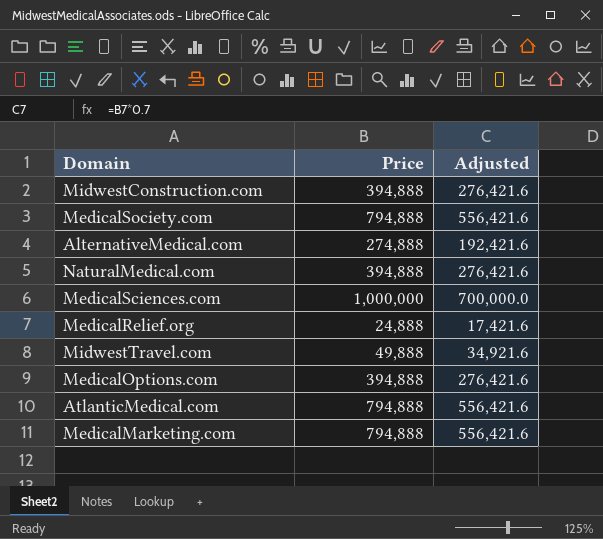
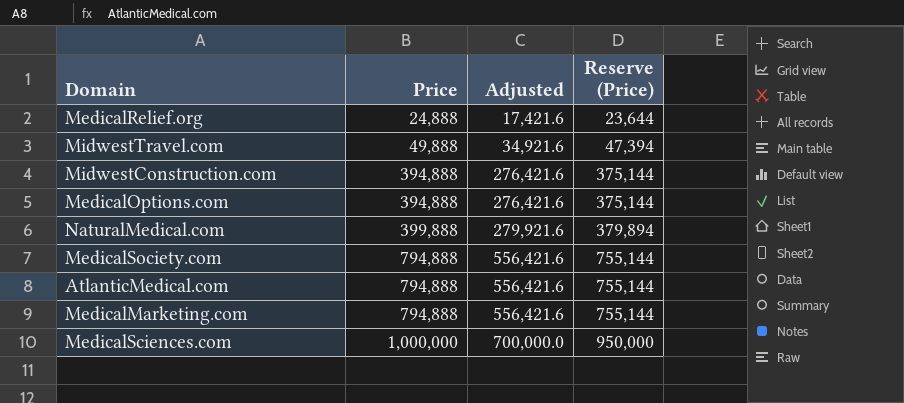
row order: none -> Price ascending
column Reserve (Price) | formula: none -> [Price] * 0.95
row AlternativeMedical.com: 274,888 | 192,421.6 -> none
NaturalMedical.com | Price: 394,888 -> 399,888
NaturalMedical.com | Adjusted: 276,421.6 -> 279,921.6

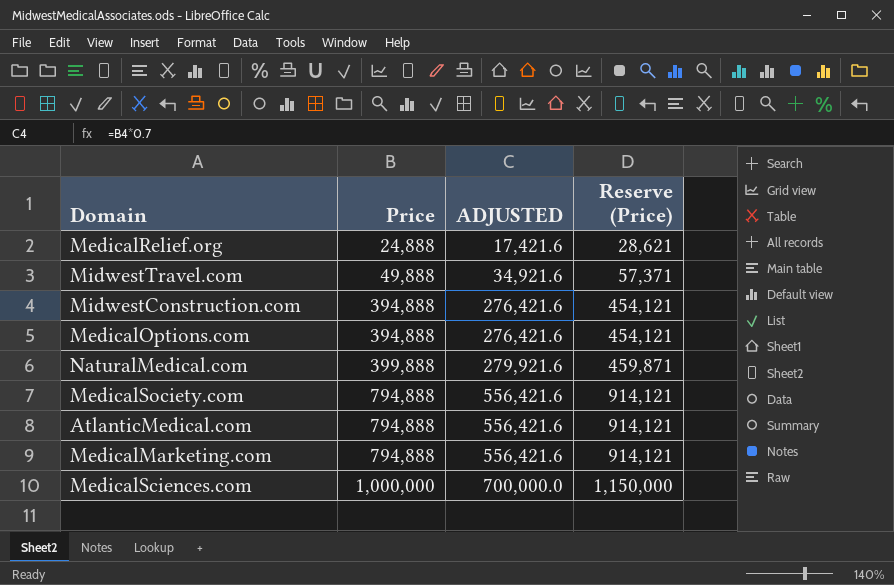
column name: Adjusted -> ADJUSTED
column Reserve (Price) | formula: [Price] * 0.95 -> [Price] * 1.15

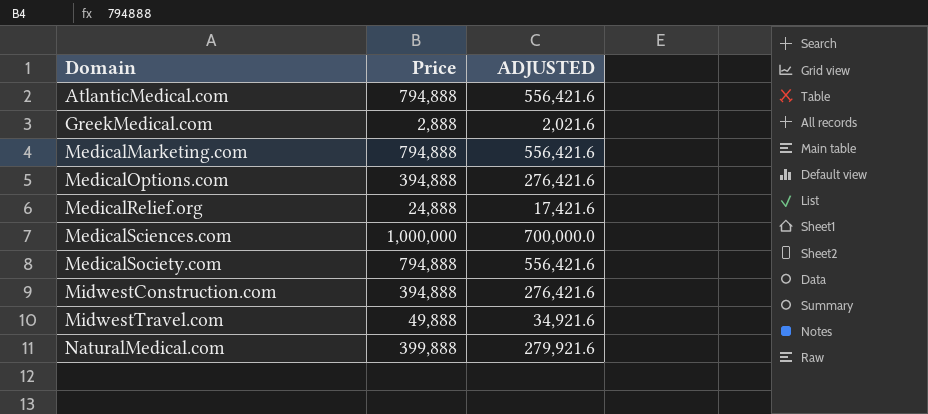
row order: Price ascending -> Domain ascending
column Reserve (Price) | formula: [Price] * 1.15 -> none
row GreekMedical.com: none -> 2,888 | 2,021.6

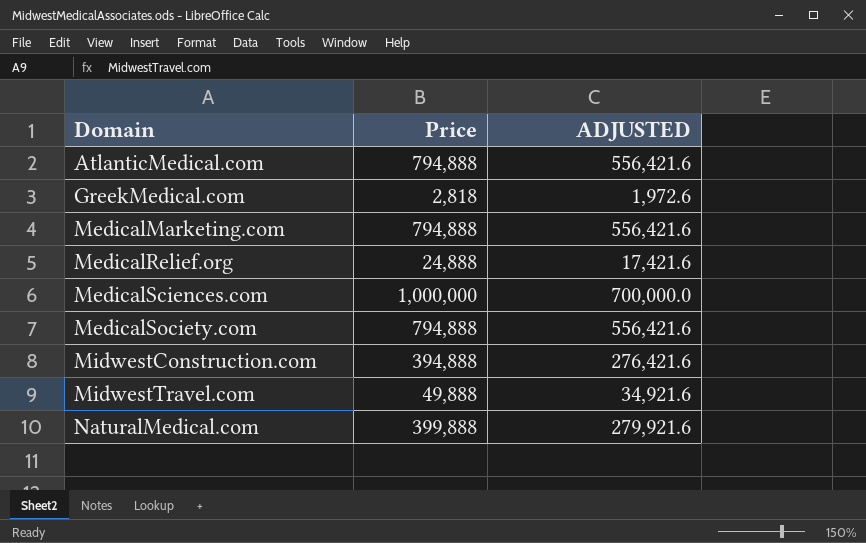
row MedicalOptions.com: 394,888 | 276,421.6 -> none
GreekMedical.com | Price: 2,888 -> 2,818
GreekMedical.com | ADJUSTED: 2,021.6 -> 1,972.6

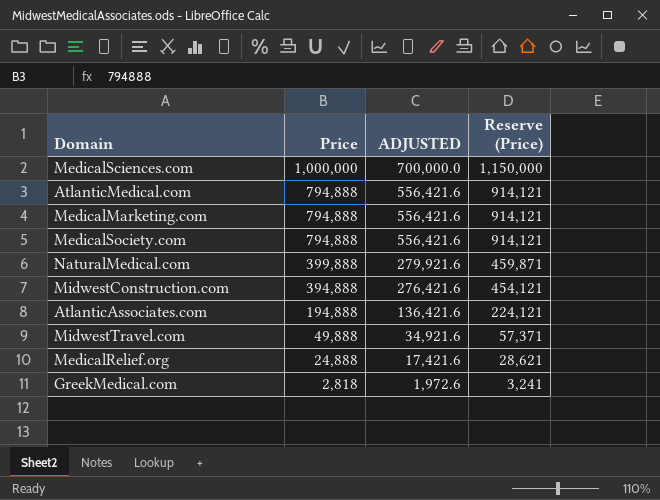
row order: Domain ascending -> Price descending
column Reserve (Price) | formula: none -> [Price] * 1.15
row AtlanticAssociates.com: none -> 194,888 | 136,421.6 | 224,121

